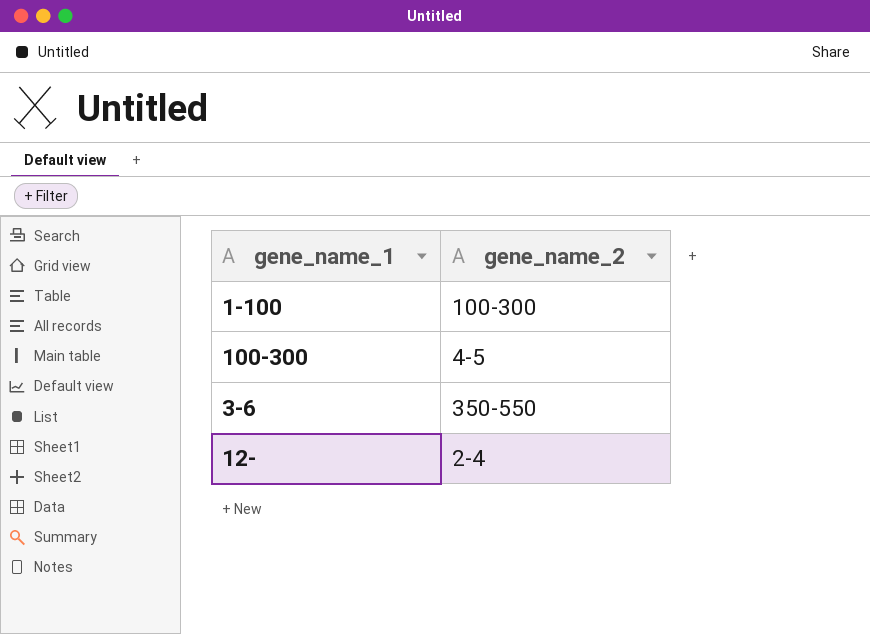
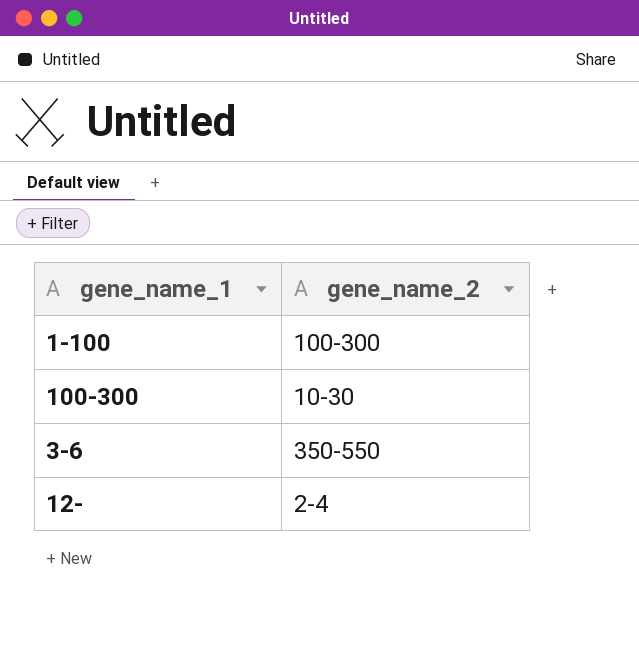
100-300 | gene_name_2: 4-5 -> 10-30

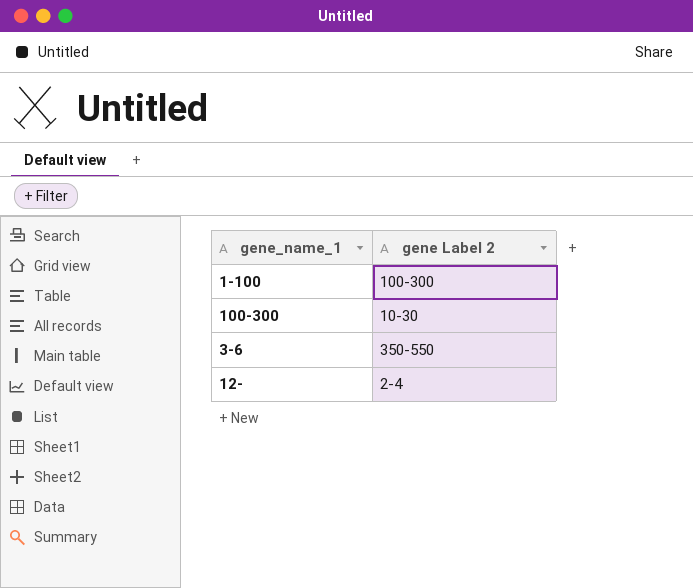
column name: gene_name_2 -> gene Label 2

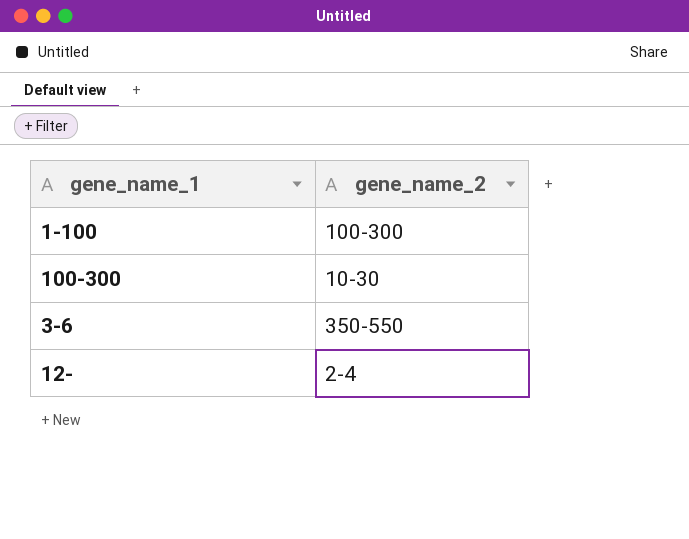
column name: gene Label 2 -> gene_name_2

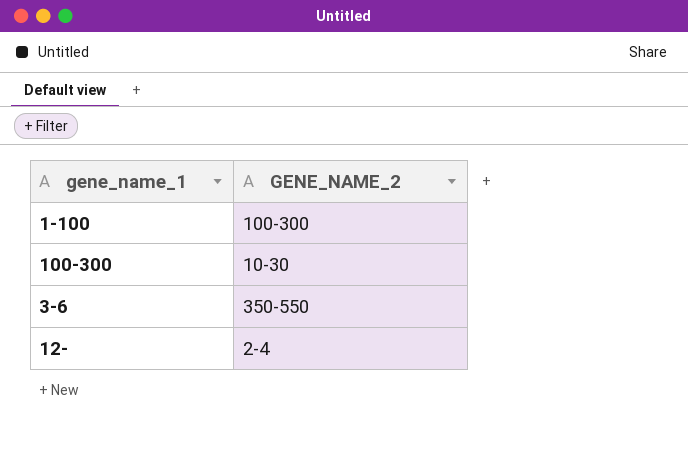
column name: gene_name_2 -> GENE_NAME_2

